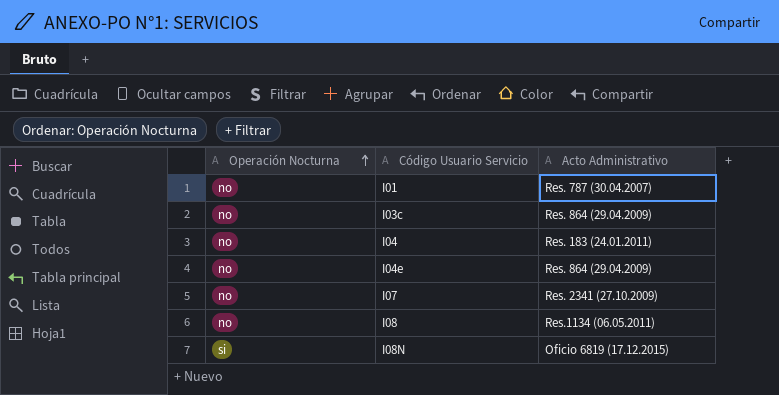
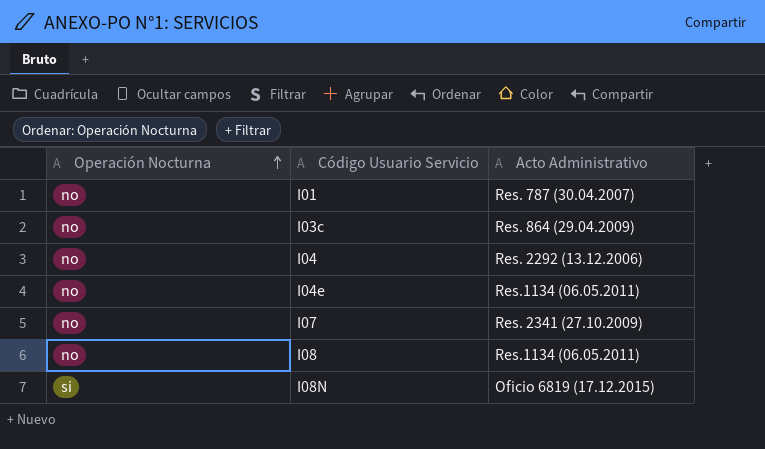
I04 | Acto Administrativo: Res. 183 (24.01.2011) -> Res. 2292 (13.12.2006)
I04e | Acto Administrativo: Res. 864 (29.04.2009) -> Res.1134 (06.05.2011)

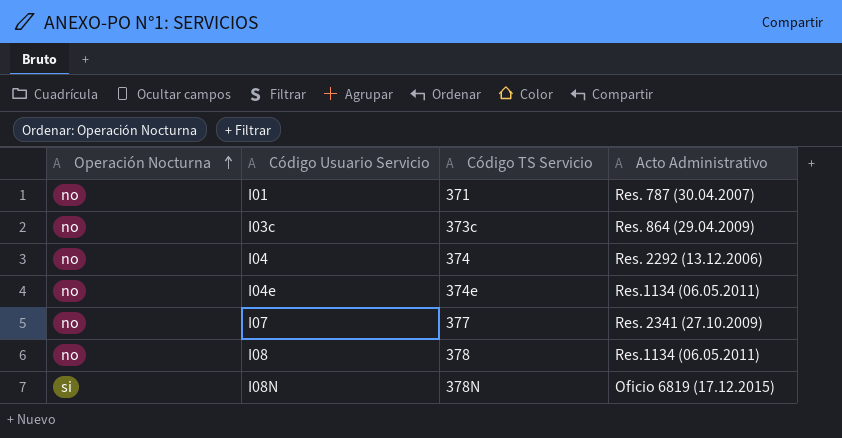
column Código TS Servicio | position: none -> 3

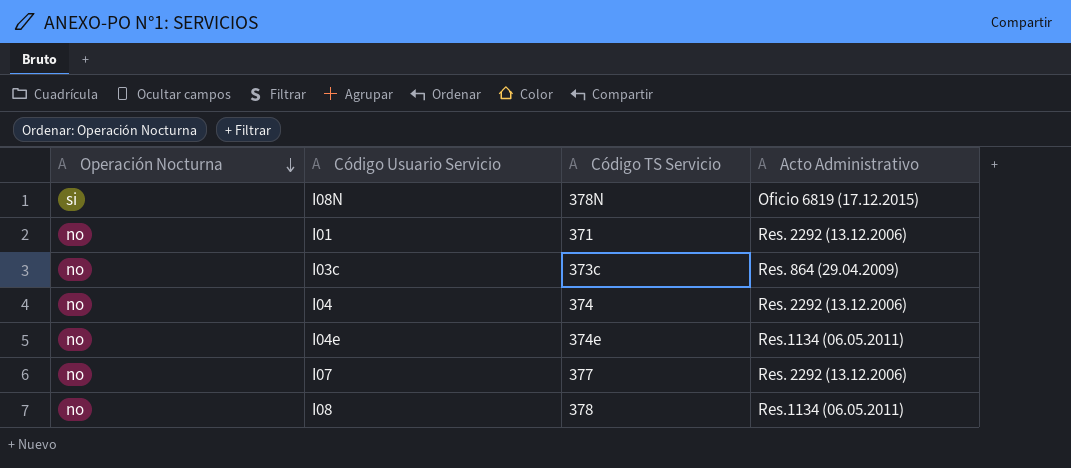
row order: Operación Nocturna ascending -> Operación Nocturna descending
I01 | Acto Administrativo: Res. 787 (30.04.2007) -> Res. 2292 (13.12.2006)
I07 | Acto Administrativo: Res. 2341 (27.10.2009) -> Res. 2292 (13.12.2006)

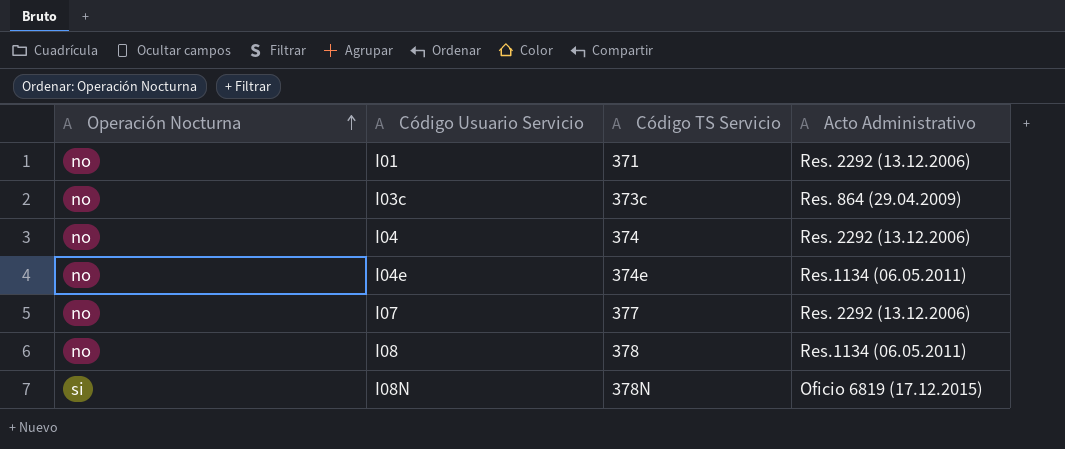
row order: Operación Nocturna descending -> Operación Nocturna ascending

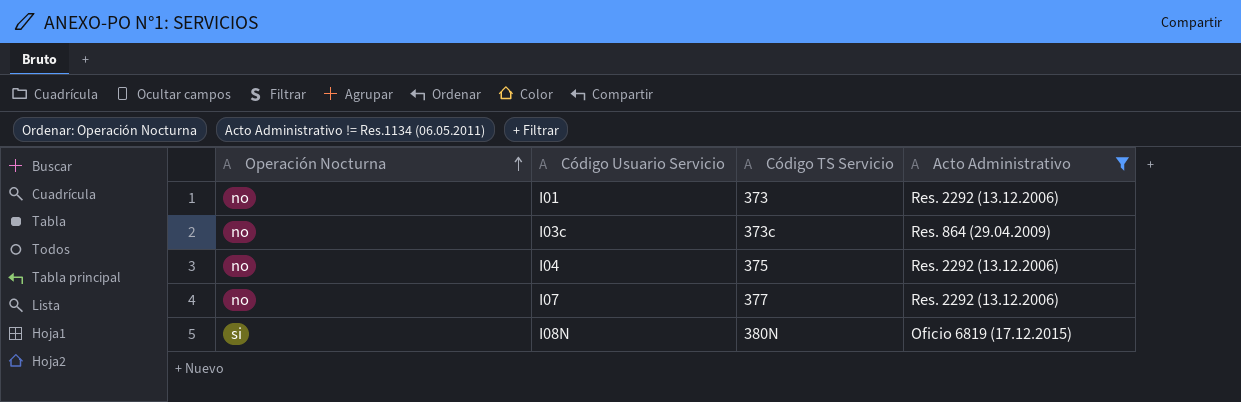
filter: none -> Acto Administrativo != Res.1134 (06.05.2011)
I01 | Código TS Servicio: 371 -> 373
I04 | Código TS Servicio: 374 -> 375
I08N | Código TS Servicio: 378N -> 380N

